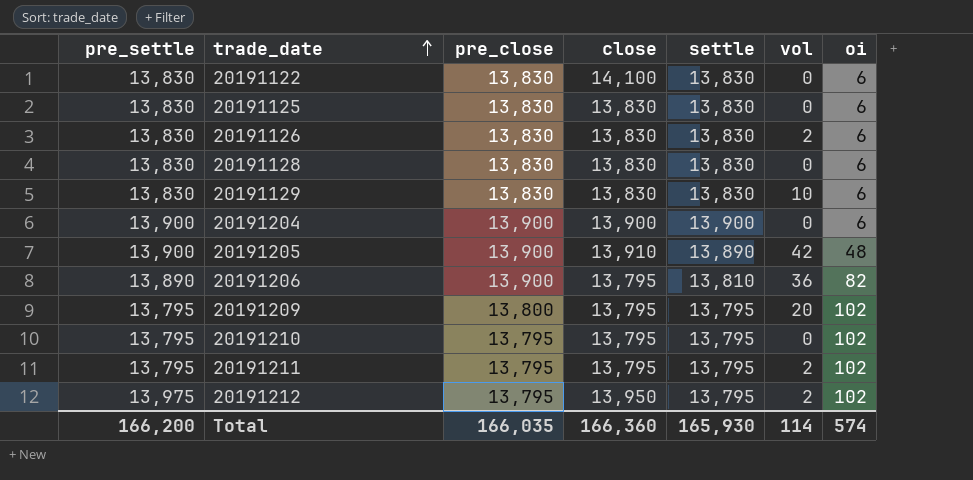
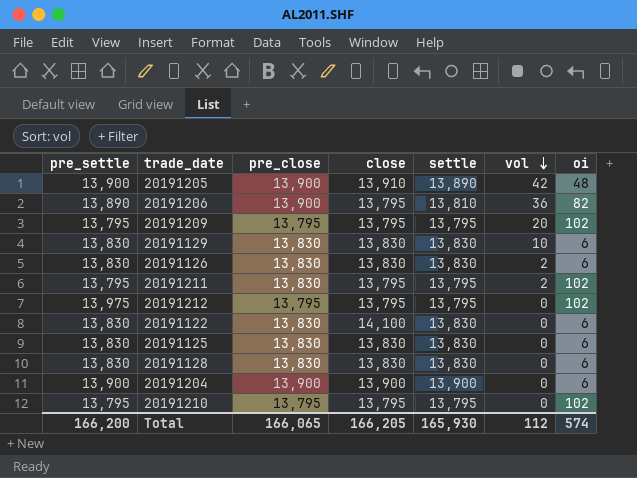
row order: trade_date ascending -> vol descending
20191209 | pre_close: 13,800 -> 13,795
20191211 | pre_close: 13,795 -> 13,830
20191212 | close: 13,950 -> 13,795
20191212 | vol: 2 -> 0
Total | pre_close: 166,035 -> 166,065
Total | close: 166,360 -> 166,205
Total | vol: 114 -> 112

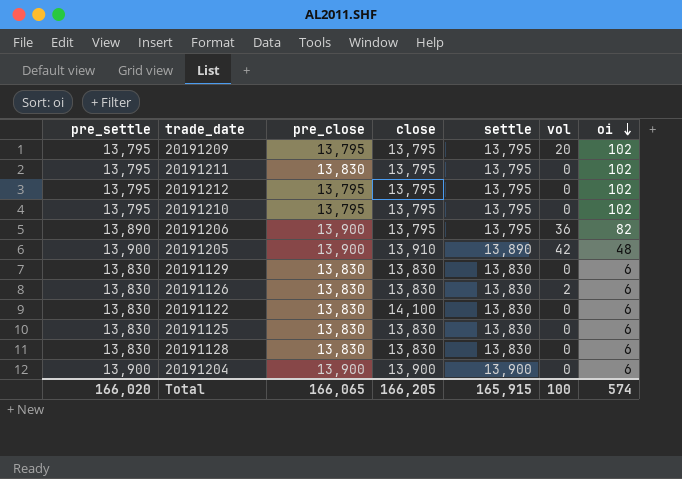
row order: vol descending -> oi descending
20191211 | vol: 2 -> 0
20191212 | pre_settle: 13,975 -> 13,795
20191206 | settle: 13,810 -> 13,795
20191129 | vol: 10 -> 0
Total | pre_settle: 166,200 -> 166,020
Total | settle: 165,930 -> 165,915
Total | vol: 112 -> 100

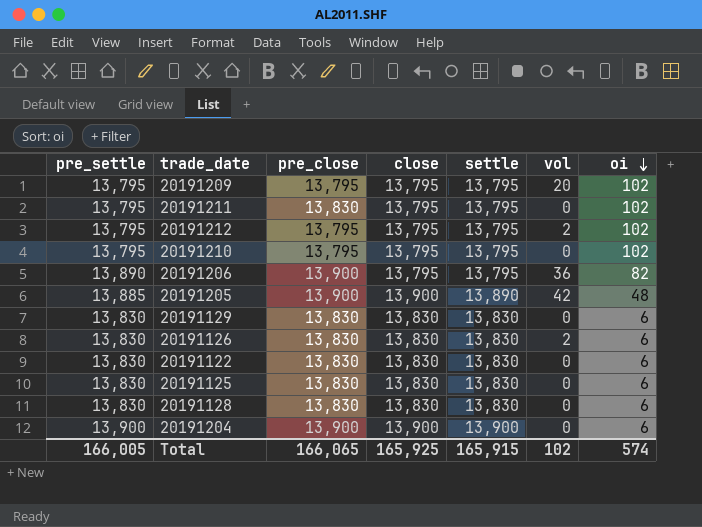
20191212 | vol: 0 -> 2
20191205 | pre_settle: 13,900 -> 13,885
20191205 | close: 13,910 -> 13,900
20191122 | close: 14,100 -> 13,830
Total | pre_settle: 166,020 -> 166,005
Total | close: 166,205 -> 165,925
Total | vol: 100 -> 102

